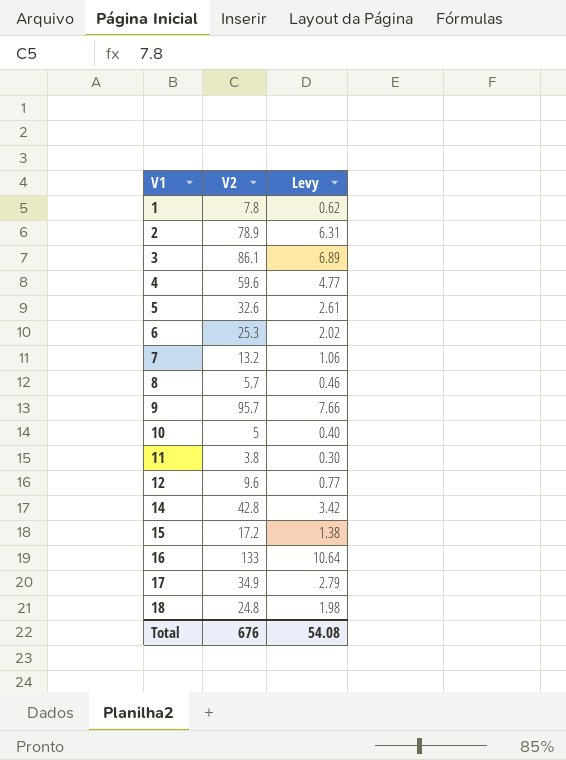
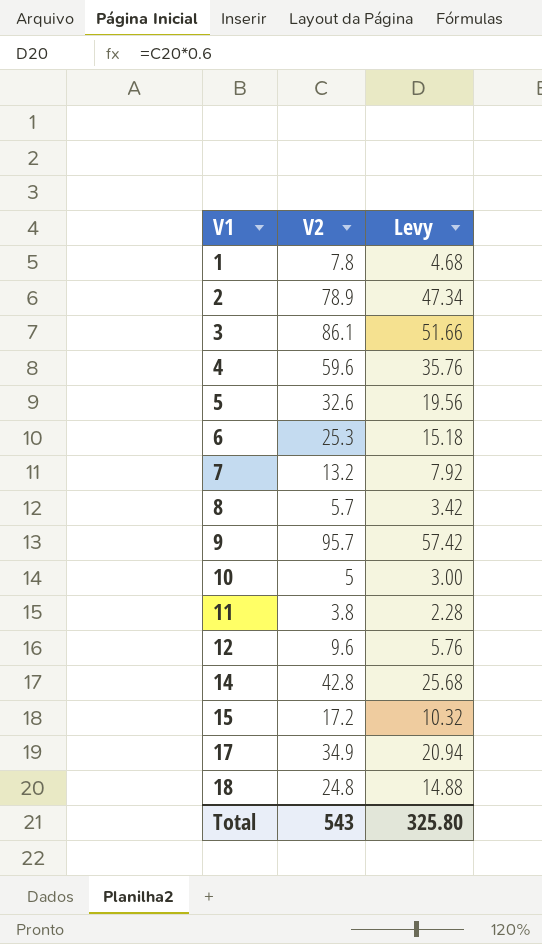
column Levy | formula: [V2] * 0.08 -> [V2] * 0.6
row 16: 133 | 10.64 -> none
Total | V2: 676 -> 543
Total | Levy: 54.08 -> 325.80

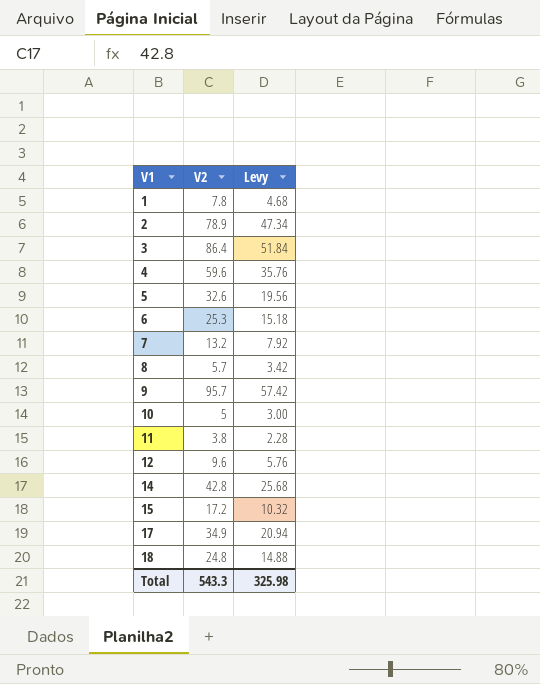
3 | V2: 86.1 -> 86.4
3 | Levy: 51.66 -> 51.84
Total | V2: 543 -> 543.3
Total | Levy: 325.80 -> 325.98

